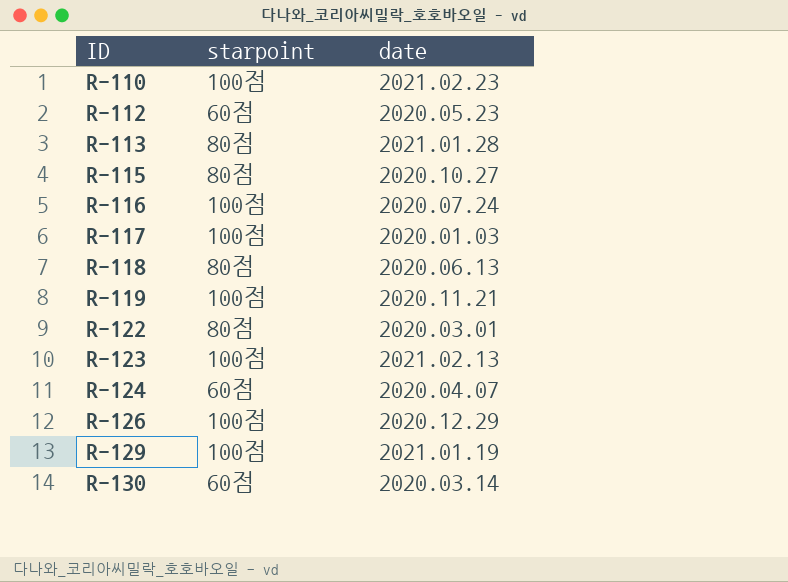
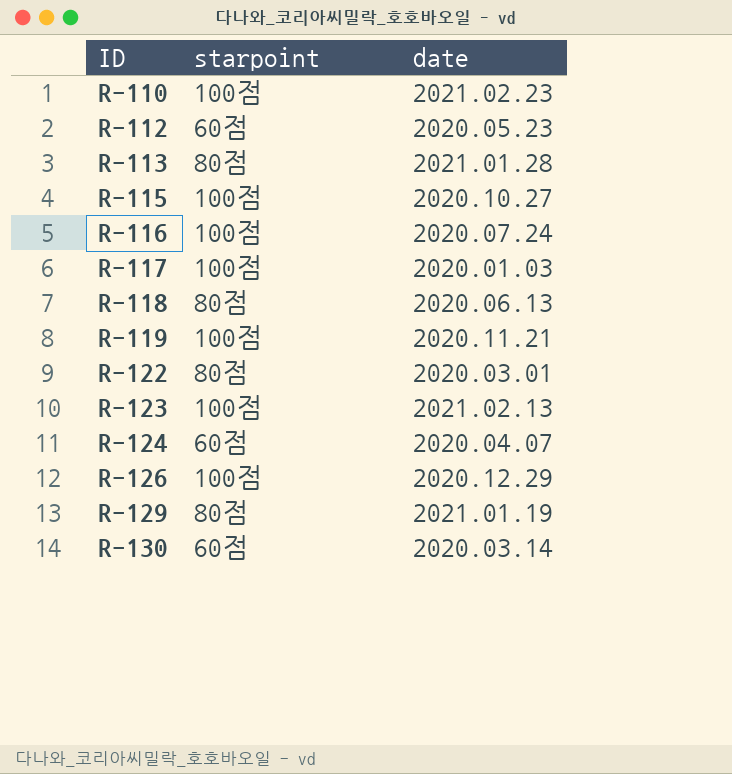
R-115 | starpoint: 80점 -> 100점
R-129 | starpoint: 100점 -> 80점

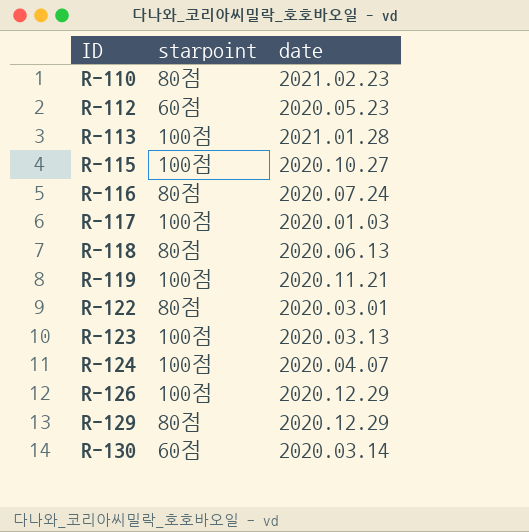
R-110 | starpoint: 100점 -> 80점
R-113 | starpoint: 80점 -> 100점
R-116 | starpoint: 100점 -> 80점
R-123 | date: 2021.02.13 -> 2020.03.13
R-124 | starpoint: 60점 -> 100점
R-129 | date: 2021.01.19 -> 2020.12.29

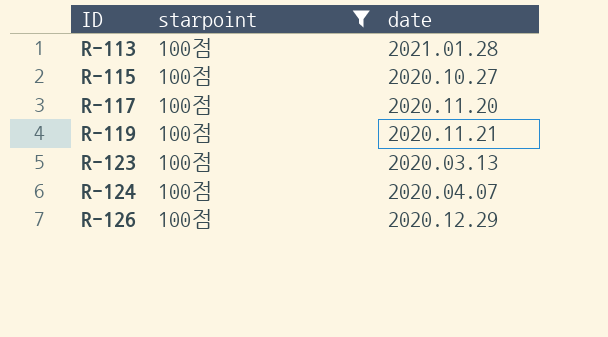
filter: none -> starpoint = 100점
R-117 | date: 2020.01.03 -> 2020.11.20

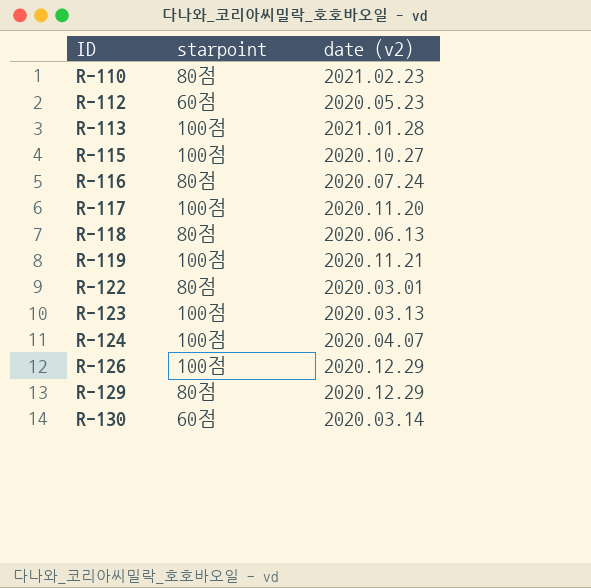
filter: starpoint = 100점 -> none
column name: date -> date (v2)

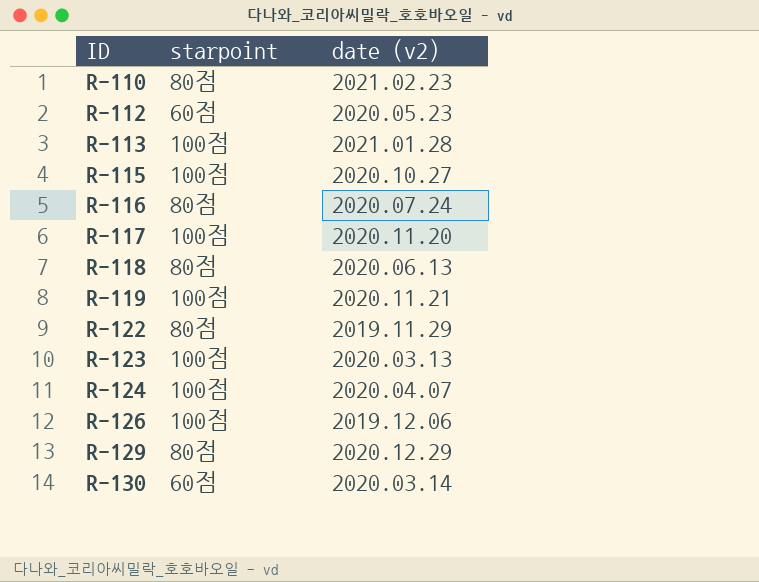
R-122 | date (v2): 2020.03.01 -> 2019.11.29
R-126 | date (v2): 2020.12.29 -> 2019.12.06

